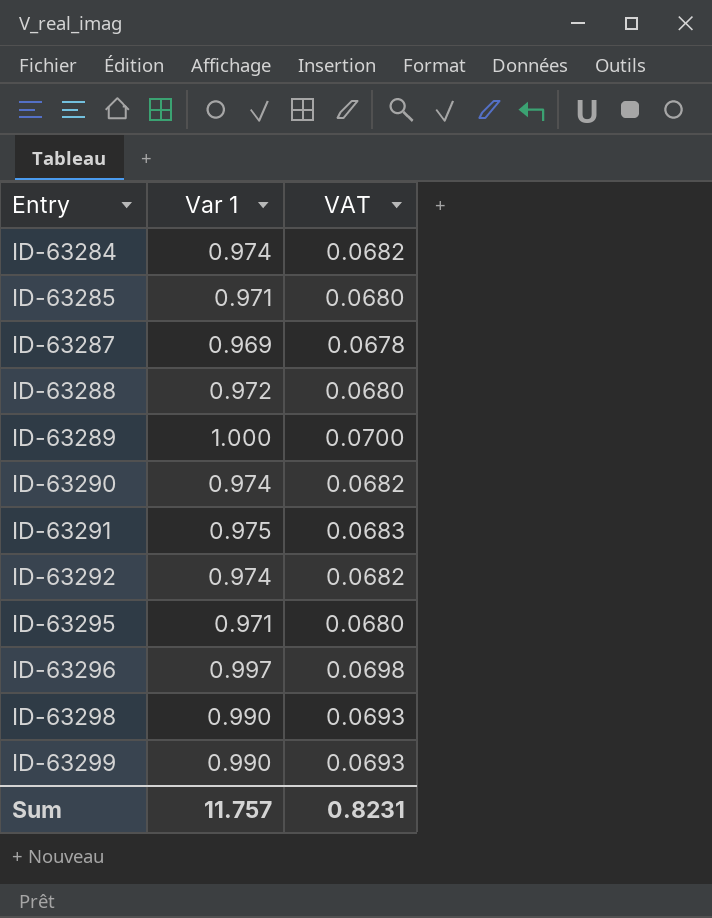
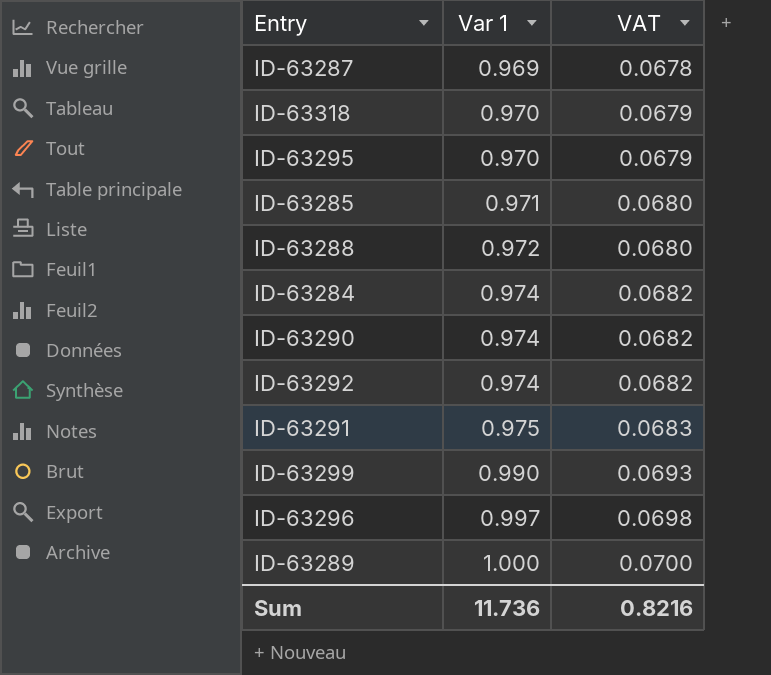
row order: Entry ascending -> Var 1 ascending
row ID-63298: 0.990 | 0.0693 -> none
row ID-63318: none -> 0.970 | 0.0679
ID-63295 | Var 1: 0.971 -> 0.970
ID-63295 | VAT: 0.0680 -> 0.0679
Sum | Var 1: 11.757 -> 11.736
Sum | VAT: 0.8231 -> 0.8216

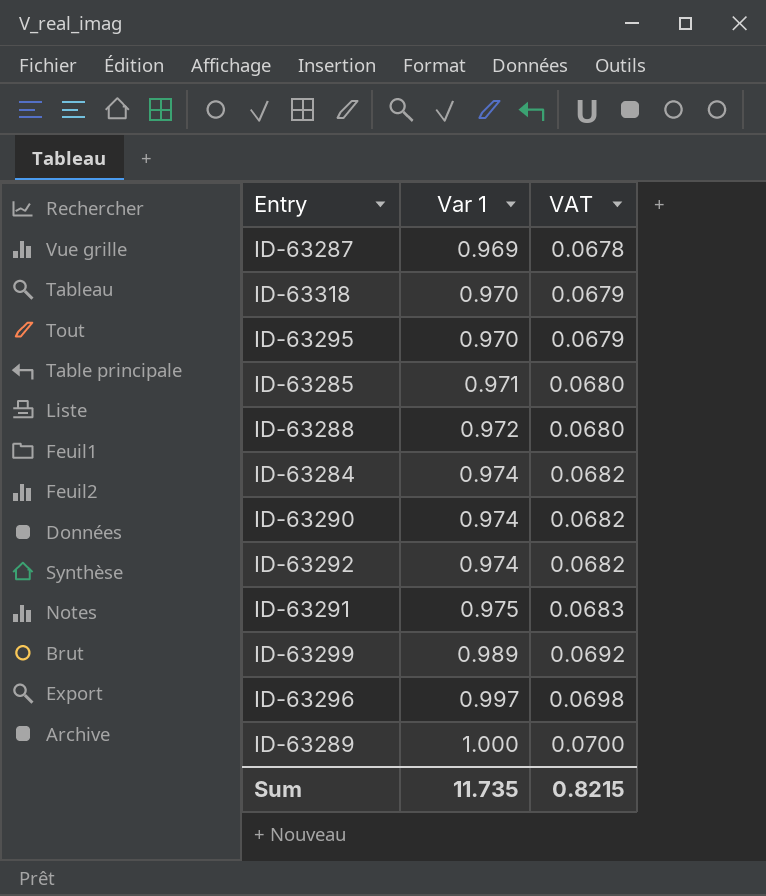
ID-63299 | Var 1: 0.990 -> 0.989
ID-63299 | VAT: 0.0693 -> 0.0692
Sum | Var 1: 11.736 -> 11.735
Sum | VAT: 0.8216 -> 0.8215

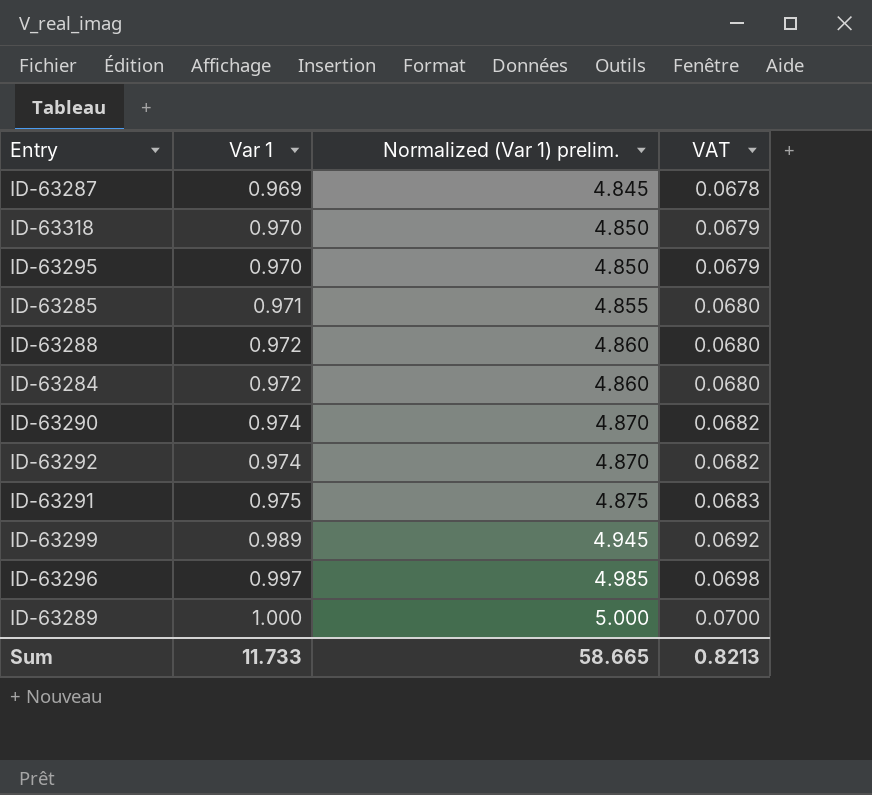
column Normalized (Var 1) prelim. | formula: none -> [Var 1] * 5
ID-63284 | Var 1: 0.974 -> 0.972
ID-63284 | VAT: 0.0682 -> 0.0680
Sum | Var 1: 11.735 -> 11.733
Sum | VAT: 0.8215 -> 0.8213

